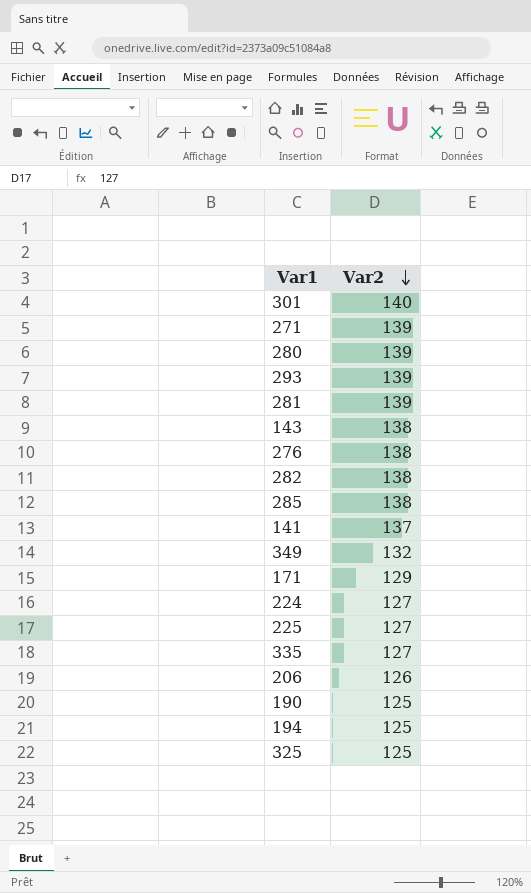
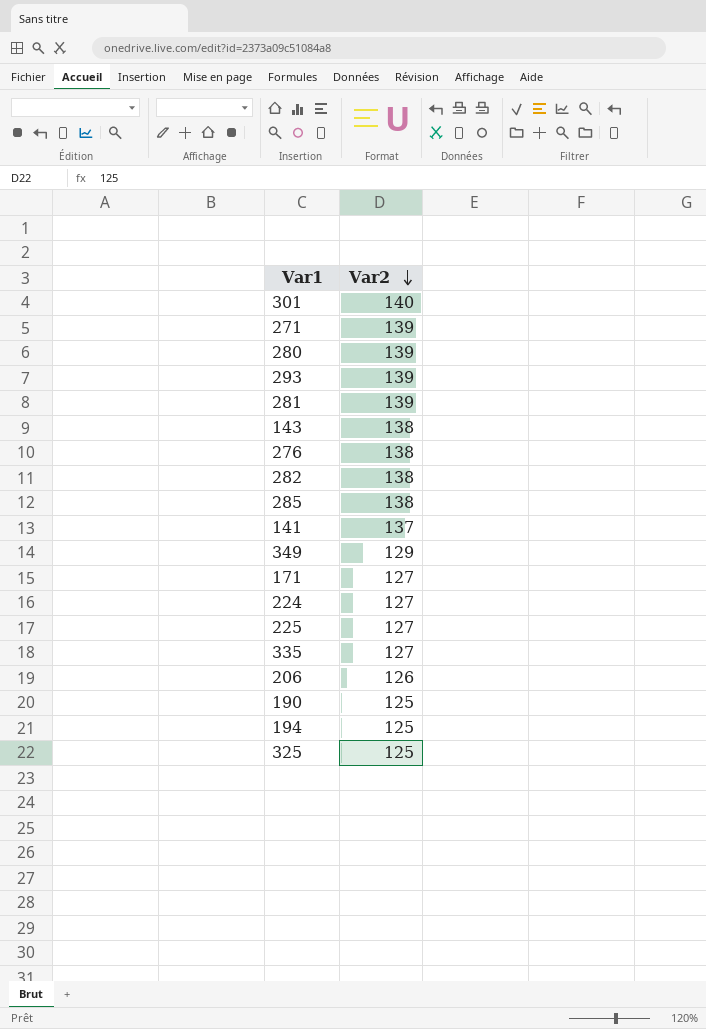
349 | Var2: 132 -> 129
171 | Var2: 129 -> 127

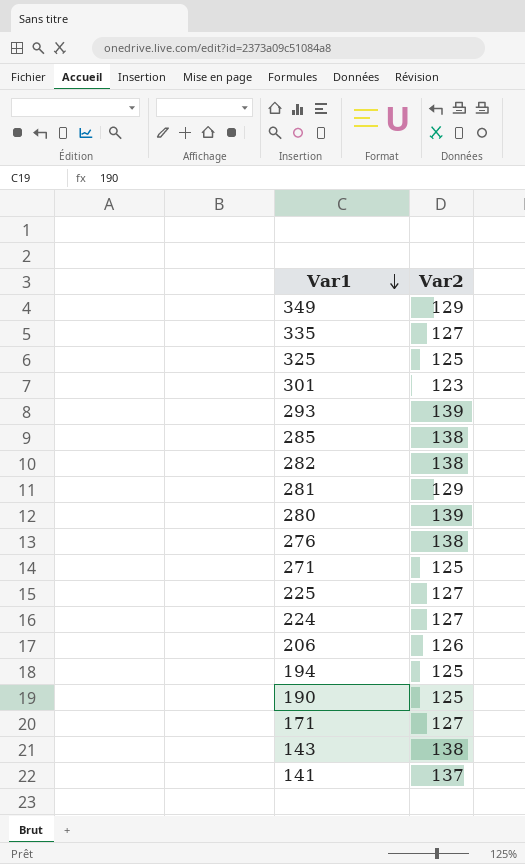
row order: Var2 descending -> Var1 descending
301 | Var2: 140 -> 123
281 | Var2: 139 -> 129
271 | Var2: 139 -> 125

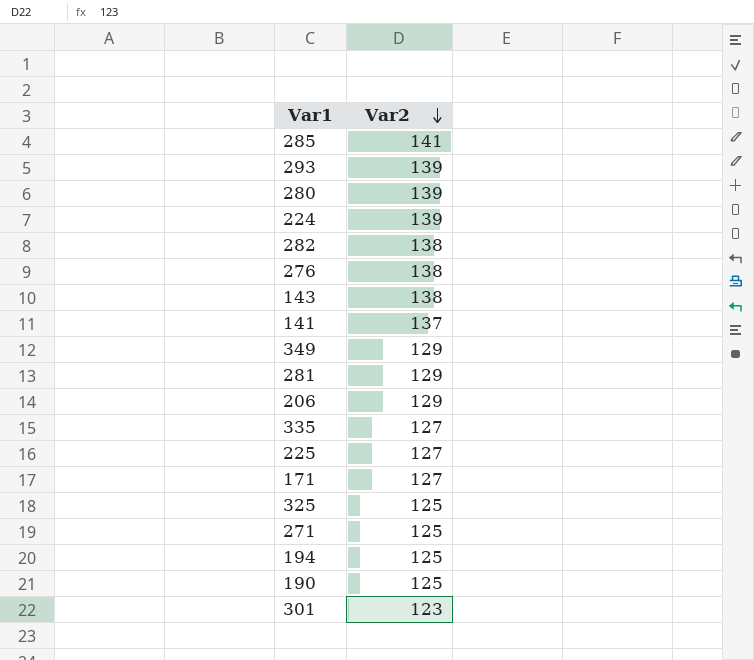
row order: Var1 descending -> Var2 descending
285 | Var2: 138 -> 141
224 | Var2: 127 -> 139
206 | Var2: 126 -> 129

